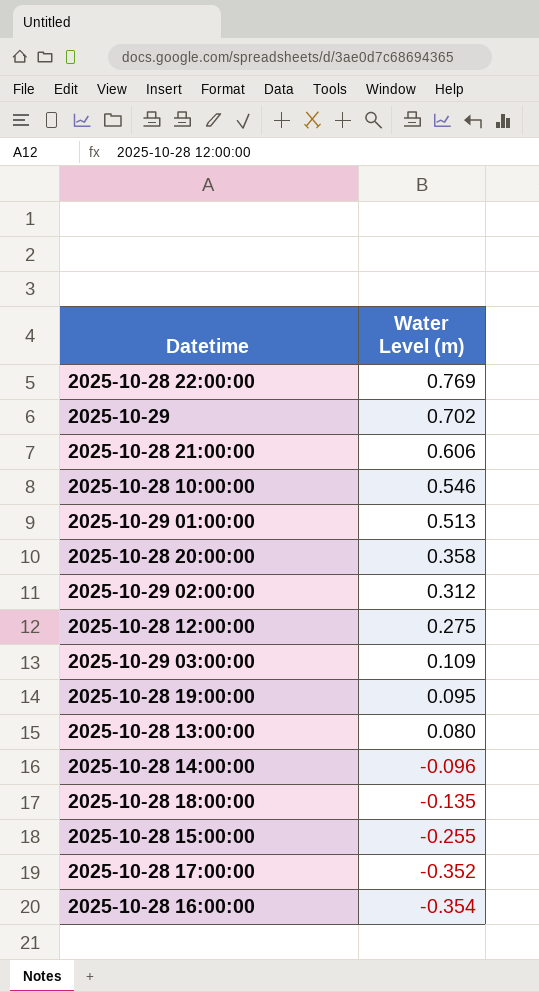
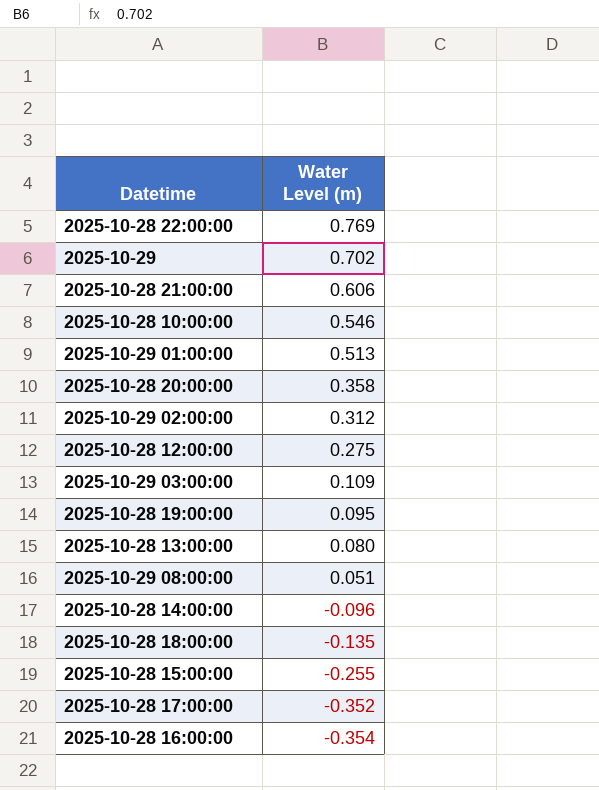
row 2025-10-29 08:00:00: none -> 0.051

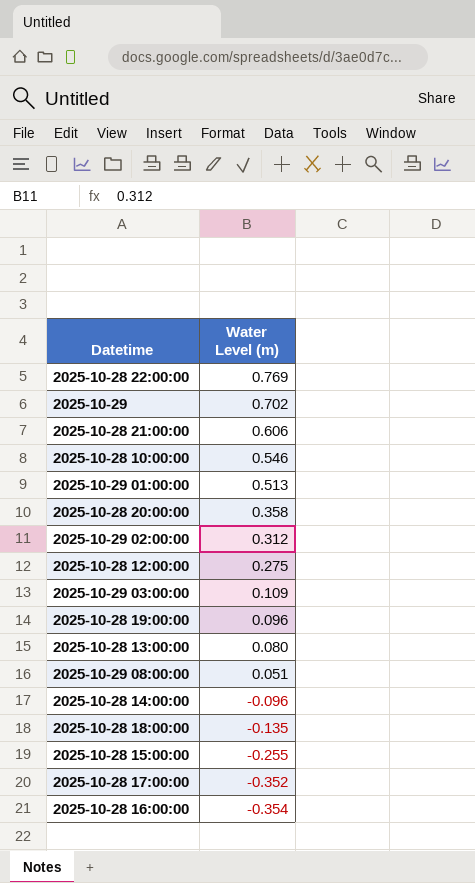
2025-10-28 19:00:00 | Water Level (m): 0.095 -> 0.096

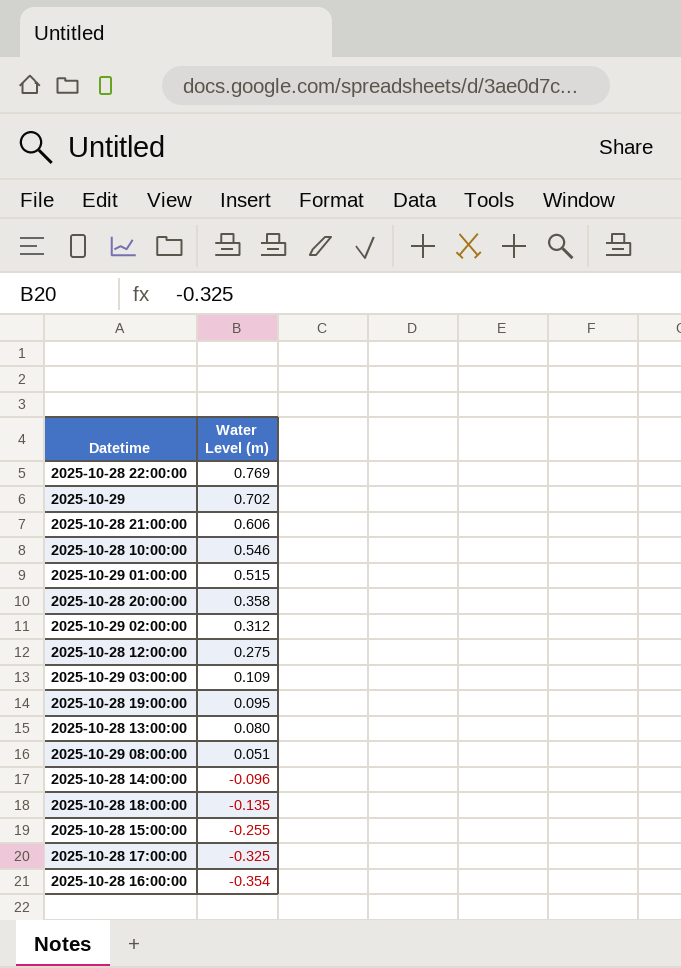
2025-10-29 01:00:00 | Water Level (m): 0.513 -> 0.515
2025-10-28 19:00:00 | Water Level (m): 0.096 -> 0.095
2025-10-28 17:00:00 | Water Level (m): -0.352 -> -0.325

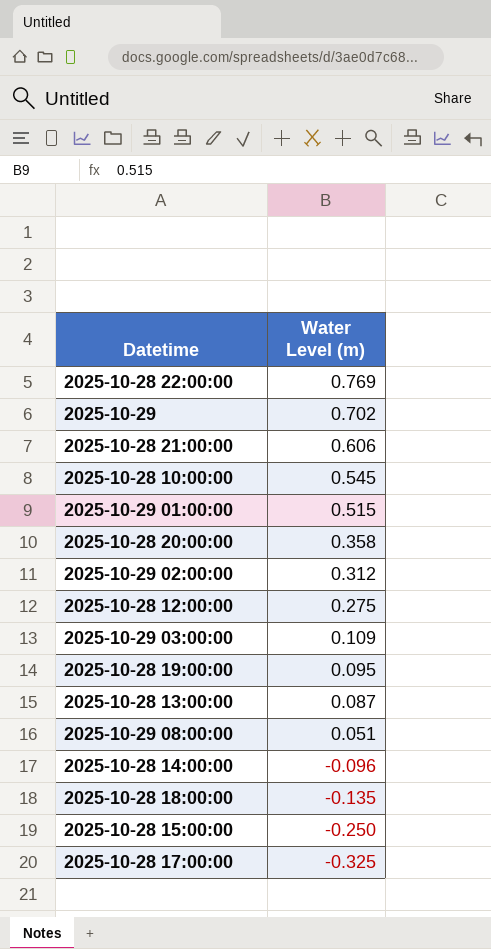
row 2025-10-28 16:00:00: -0.354 -> none
2025-10-28 10:00:00 | Water Level (m): 0.546 -> 0.545
2025-10-28 13:00:00 | Water Level (m): 0.080 -> 0.087
2025-10-28 15:00:00 | Water Level (m): -0.255 -> -0.250

